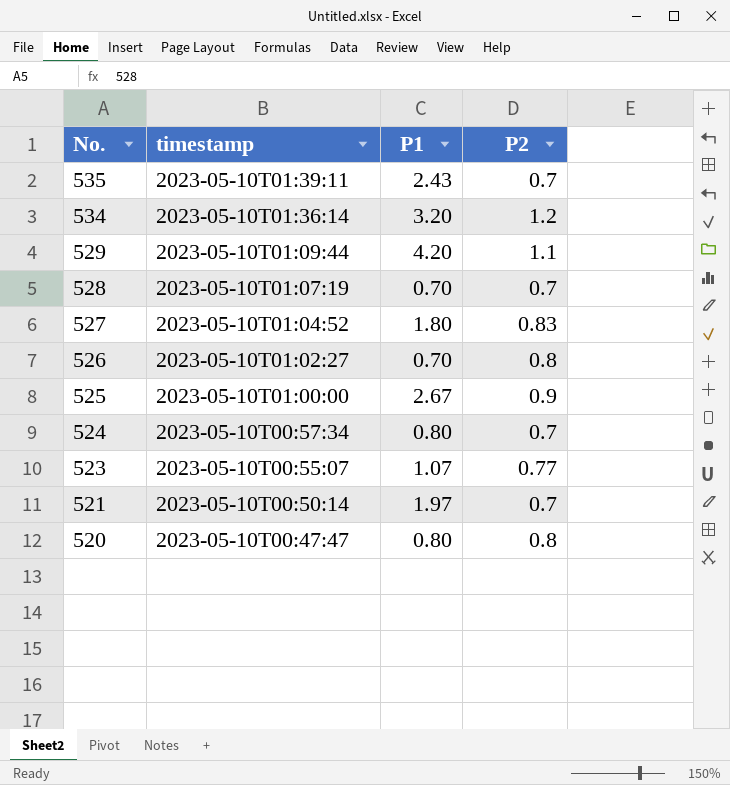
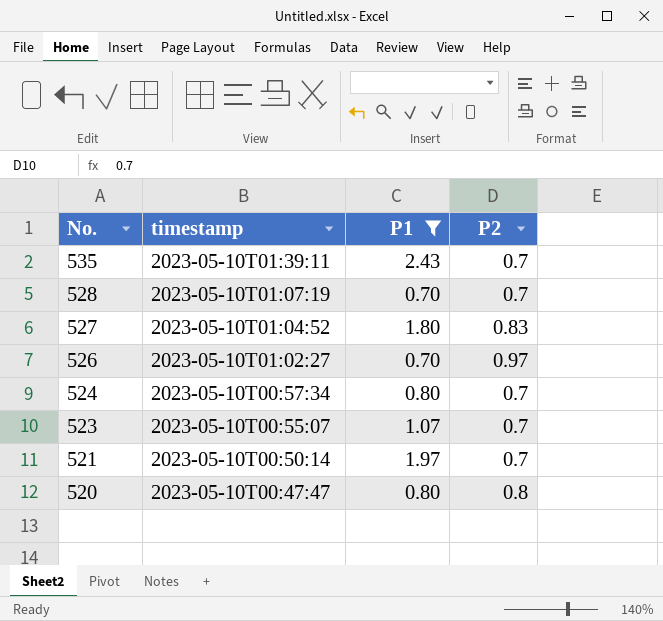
filter: none -> P1 <= 2.43
526 | P2: 0.8 -> 0.97
523 | P2: 0.77 -> 0.7

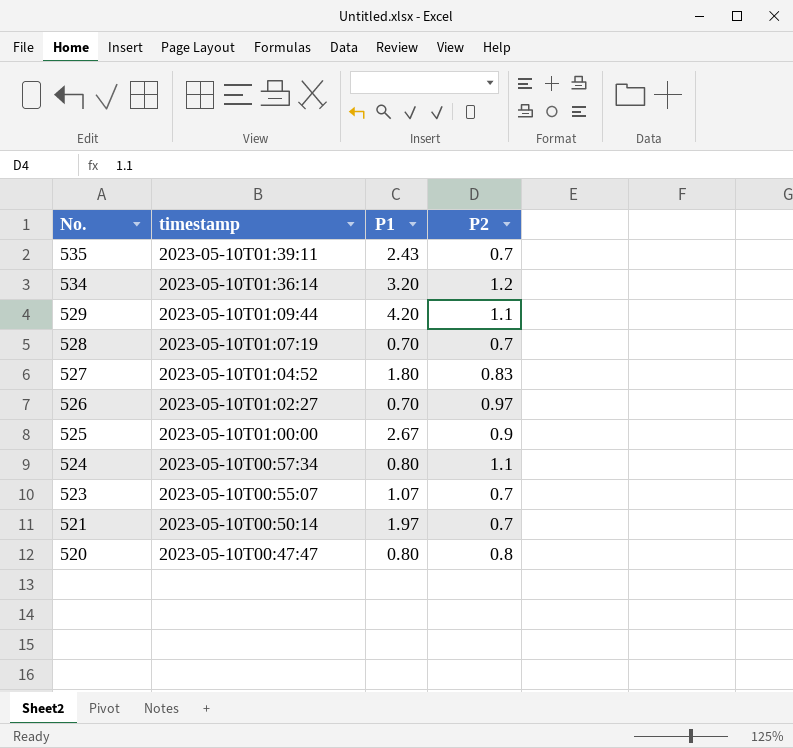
filter: P1 <= 2.43 -> none
524 | P2: 0.7 -> 1.1

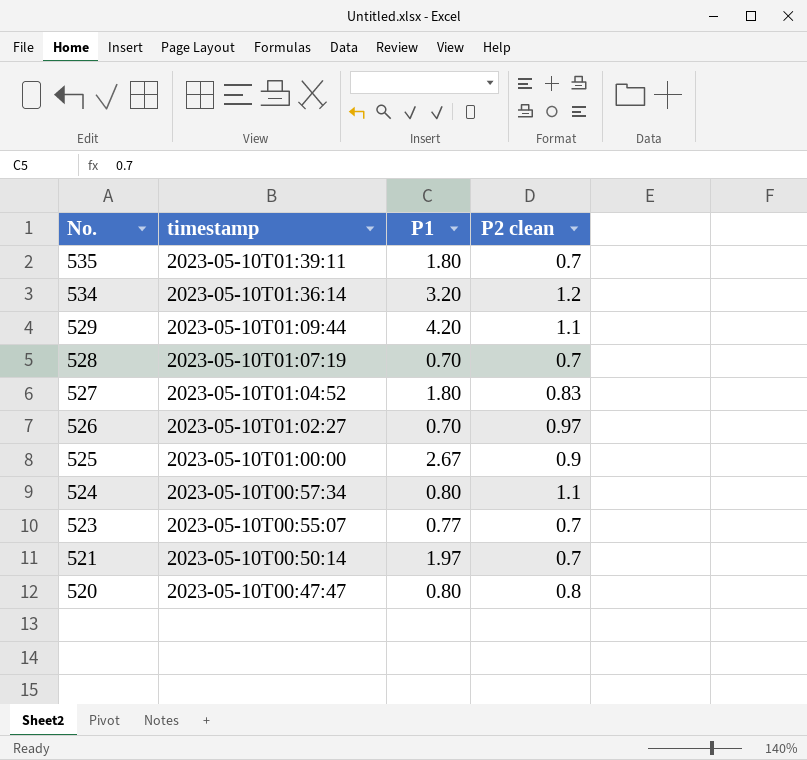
column name: P2 -> P2 clean
535 | P1: 2.43 -> 1.80
523 | P1: 1.07 -> 0.77

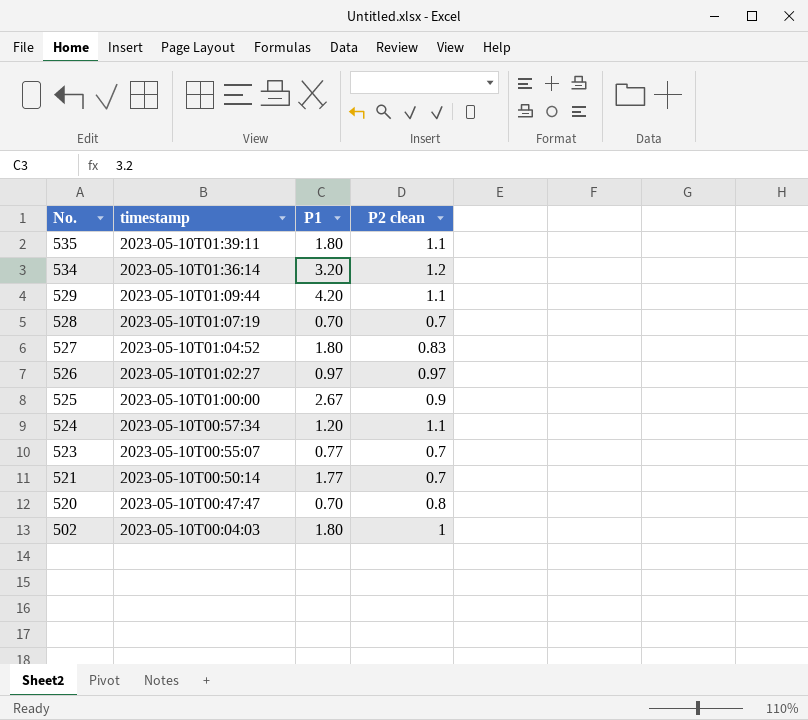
535 | P2 clean: 0.7 -> 1.1
526 | P1: 0.70 -> 0.97
524 | P1: 0.80 -> 1.20
521 | P1: 1.97 -> 1.77
520 | P1: 0.80 -> 0.70
row 502: none -> 2023-05-10T00:04:03 | 1.80 | 1

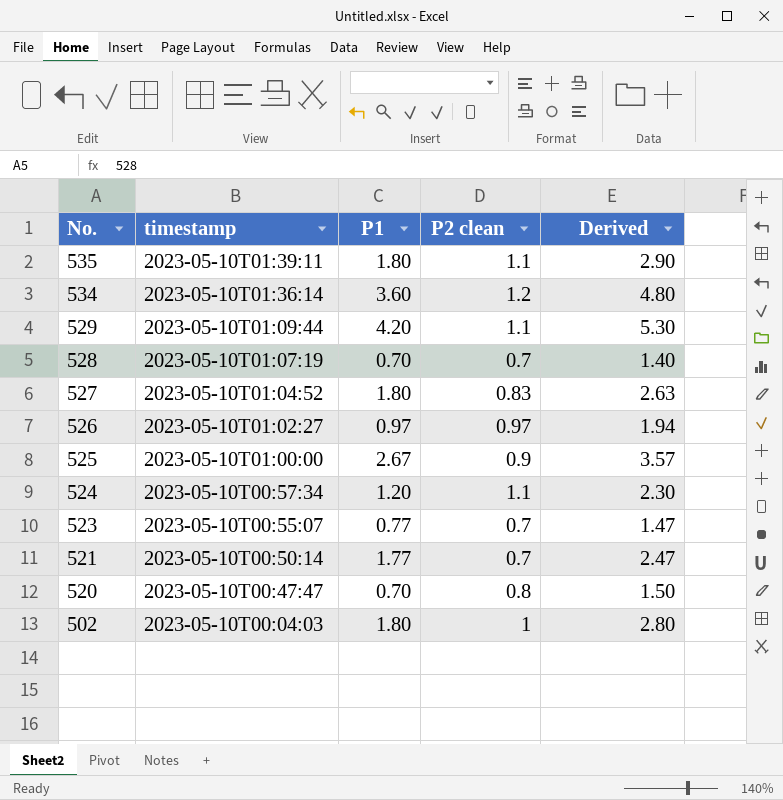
column Derived | formula: none -> [P1] + [P2 clean]
534 | P1: 3.20 -> 3.60

